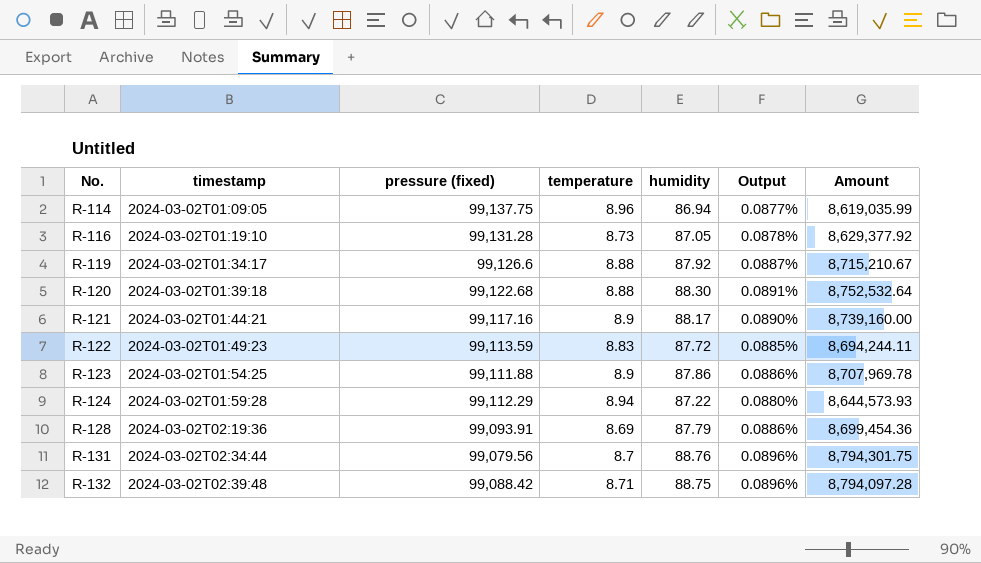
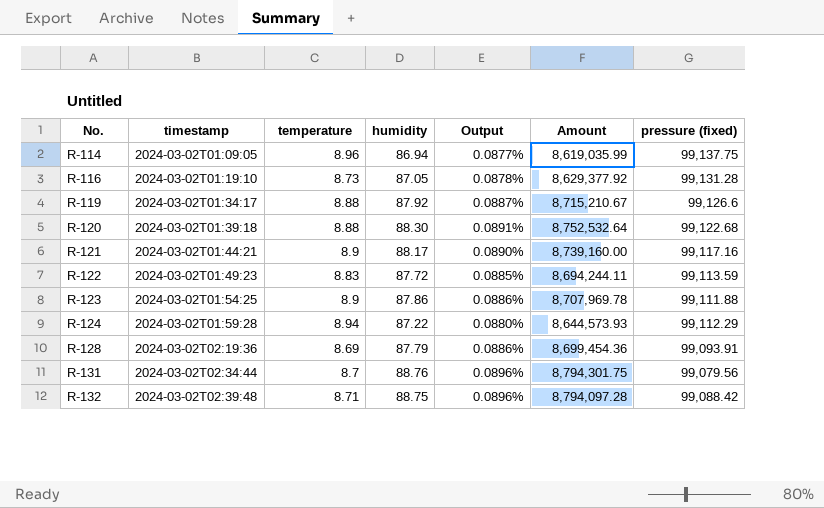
column pressure (fixed) | position: 3 -> 7

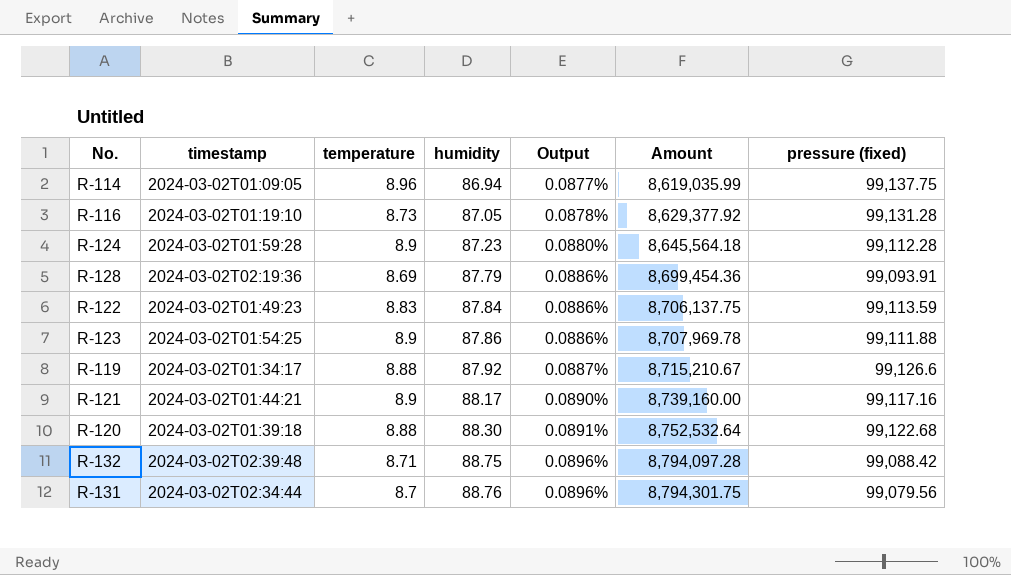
row order: No. ascending -> humidity ascending
R-124 | temperature: 8.94 -> 8.9
R-124 | humidity: 87.22 -> 87.23
R-124 | Amount: 8,644,573.93 -> 8,645,564.18
R-124 | pressure (fixed): 99,112.29 -> 99,112.28
R-122 | humidity: 87.72 -> 87.84
R-122 | Output: 0.0885% -> 0.0886%
R-122 | Amount: 8,694,244.11 -> 8,706,137.75

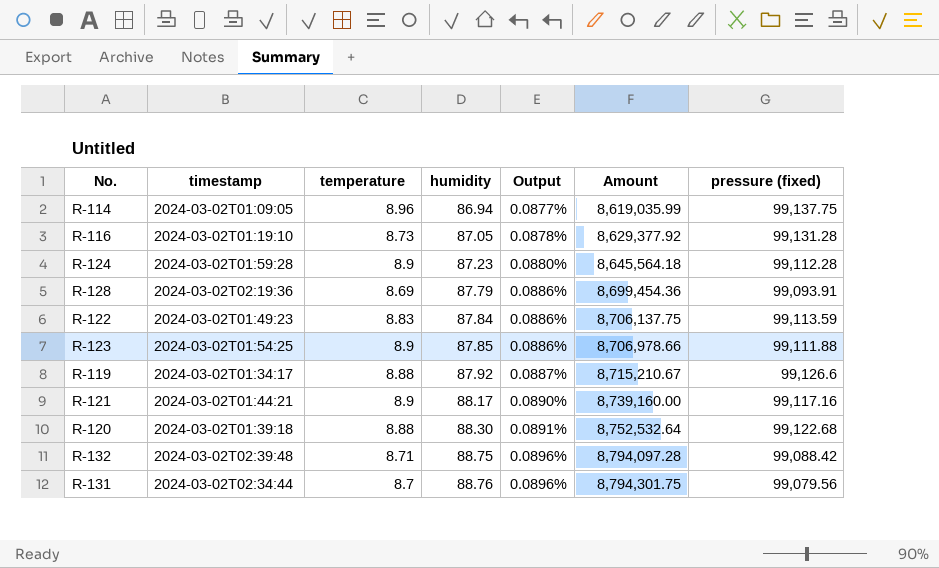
R-123 | humidity: 87.86 -> 87.85
R-123 | Amount: 8,707,969.78 -> 8,706,978.66

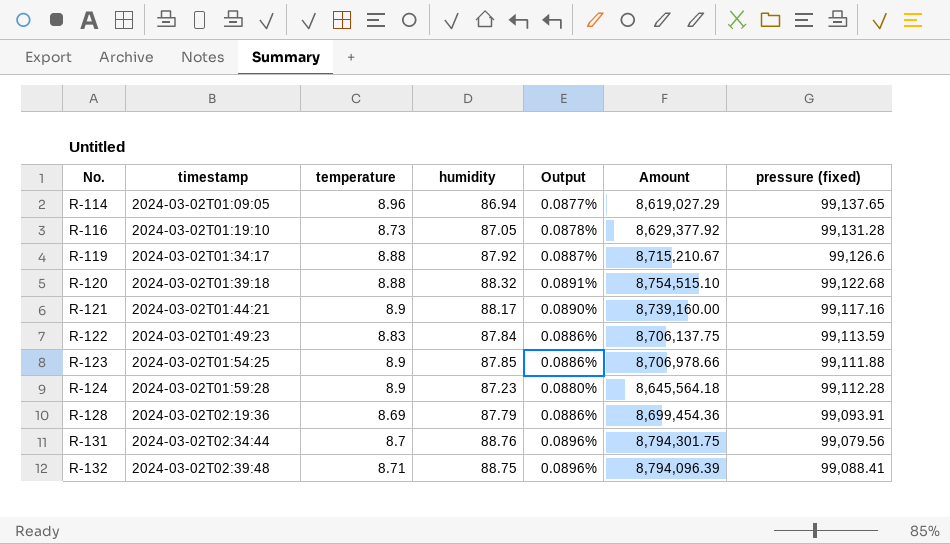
row order: humidity ascending -> No. ascending
R-114 | Amount: 8,619,035.99 -> 8,619,027.29
R-114 | pressure (fixed): 99,137.75 -> 99,137.65
R-120 | humidity: 88.30 -> 88.32
R-120 | Amount: 8,752,532.64 -> 8,754,515.10
R-132 | Amount: 8,794,097.28 -> 8,794,096.39
R-132 | pressure (fixed): 99,088.42 -> 99,088.41

